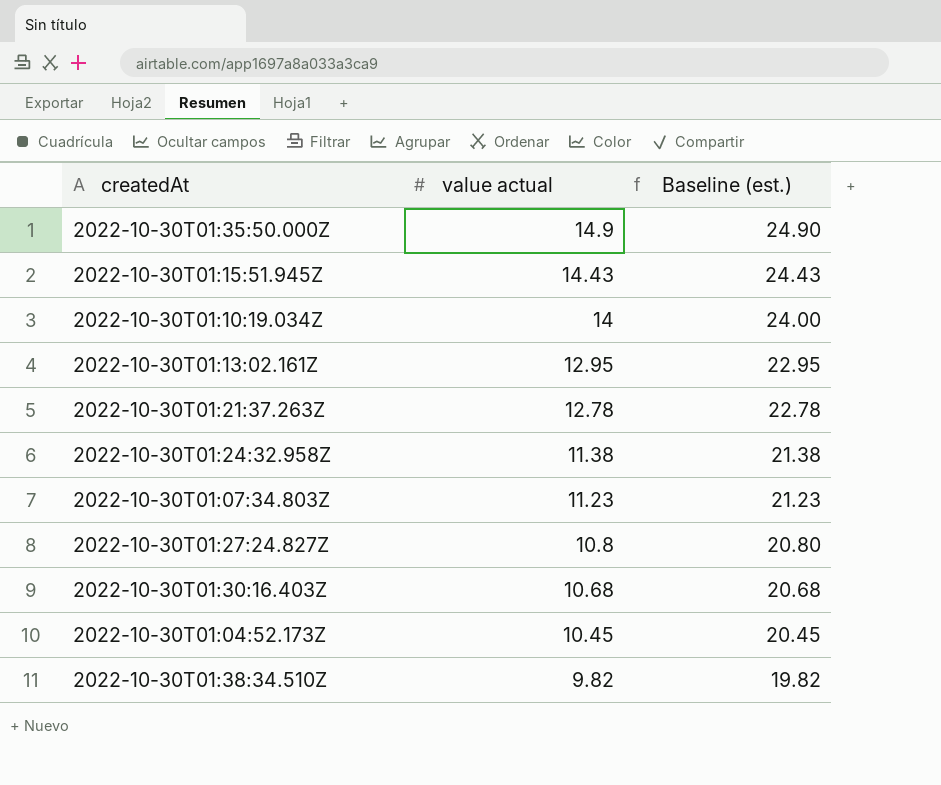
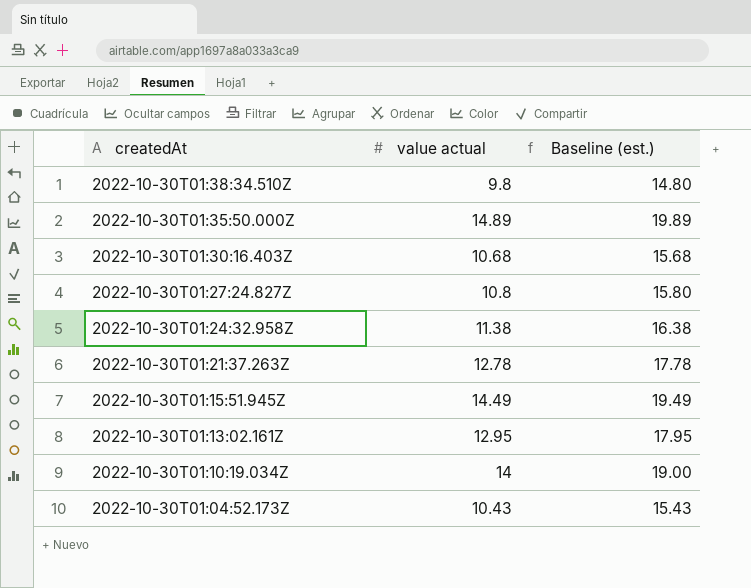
row order: value actual descending -> createdAt descending
column Baseline (est.) | formula: [value actual] + 10 -> [value actual] + 5
row 2022-10-30T01:07:34.803Z: 11.23 | 21.23 -> none
2022-10-30T01:38:34.510Z | value actual: 9.82 -> 9.8
2022-10-30T01:35:50.000Z | value actual: 14.9 -> 14.89
2022-10-30T01:15:51.945Z | value actual: 14.43 -> 14.49
2022-10-30T01:04:52.173Z | value actual: 10.45 -> 10.43

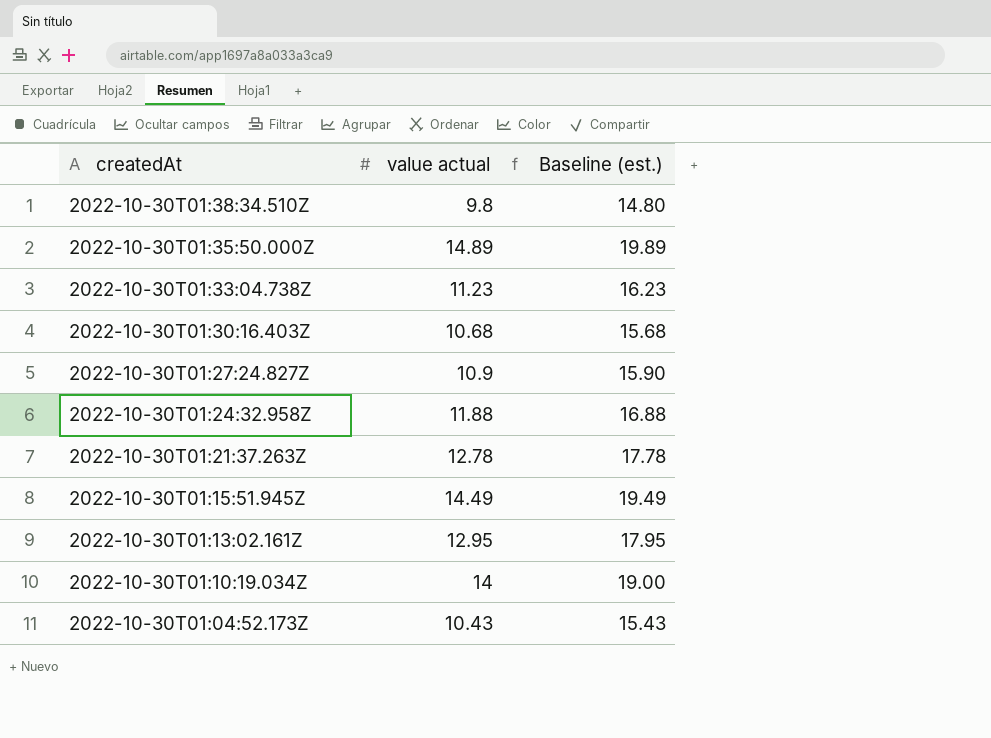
row 2022-10-30T01:33:04.738Z: none -> 11.23 | 16.23
2022-10-30T01:27:24.827Z | value actual: 10.8 -> 10.9
2022-10-30T01:27:24.827Z | Baseline (est.): 15.80 -> 15.90
2022-10-30T01:24:32.958Z | value actual: 11.38 -> 11.88
2022-10-30T01:24:32.958Z | Baseline (est.): 16.38 -> 16.88

